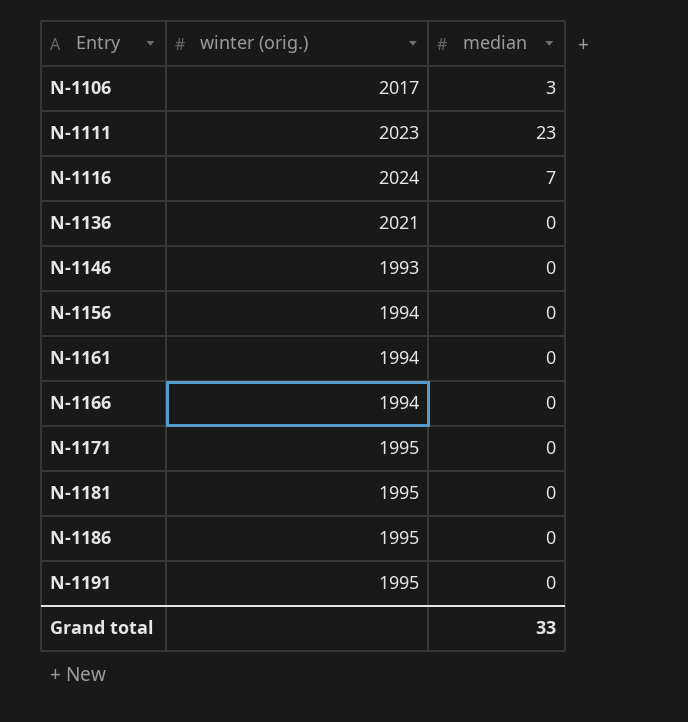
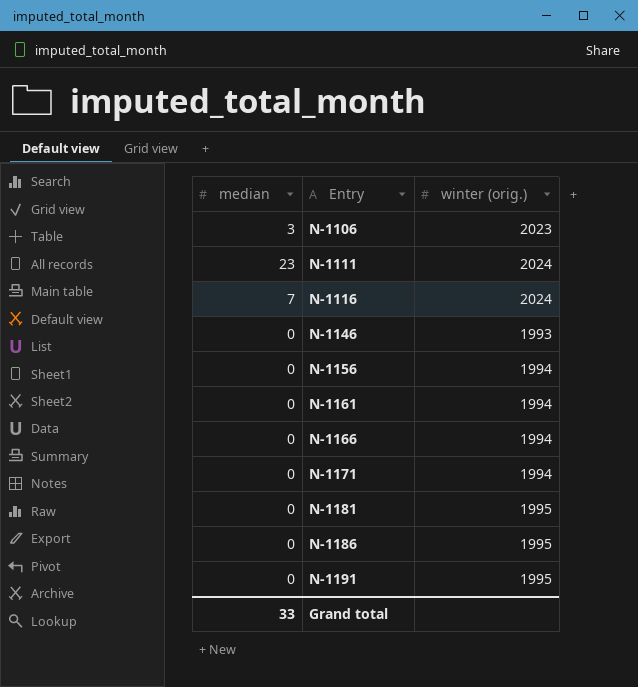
column median | position: 3 -> 1
row N-1136: 2021 | 0 -> none
N-1106 | winter (orig.): 2017 -> 2023
N-1111 | winter (orig.): 2023 -> 2024
N-1171 | winter (orig.): 1995 -> 1994

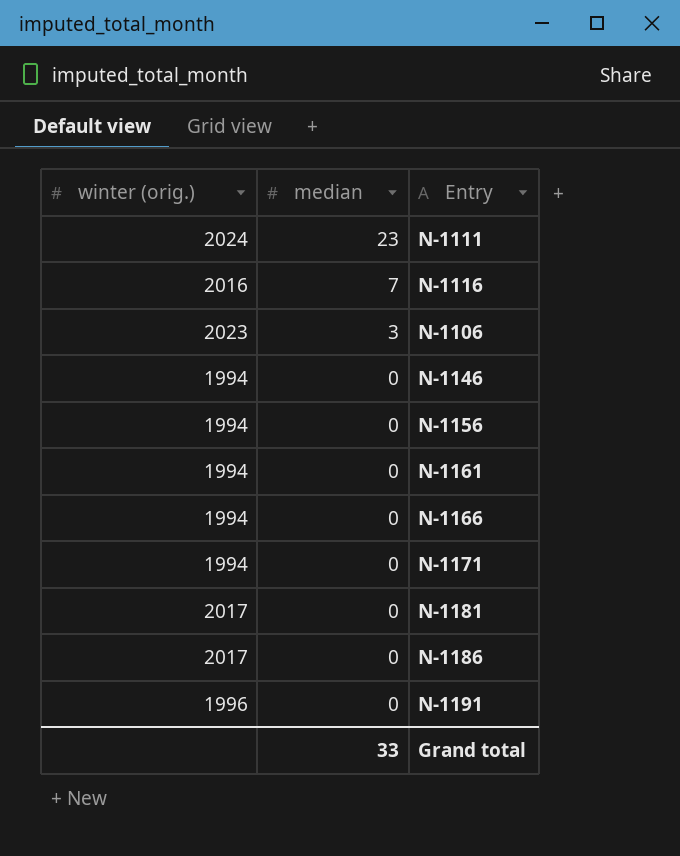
row order: Entry ascending -> median descending
column winter (orig.) | position: 3 -> 1
N-1116 | winter (orig.): 2024 -> 2016
N-1146 | winter (orig.): 1993 -> 1994
N-1181 | winter (orig.): 1995 -> 2017
N-1186 | winter (orig.): 1995 -> 2017
N-1191 | winter (orig.): 1995 -> 1996

